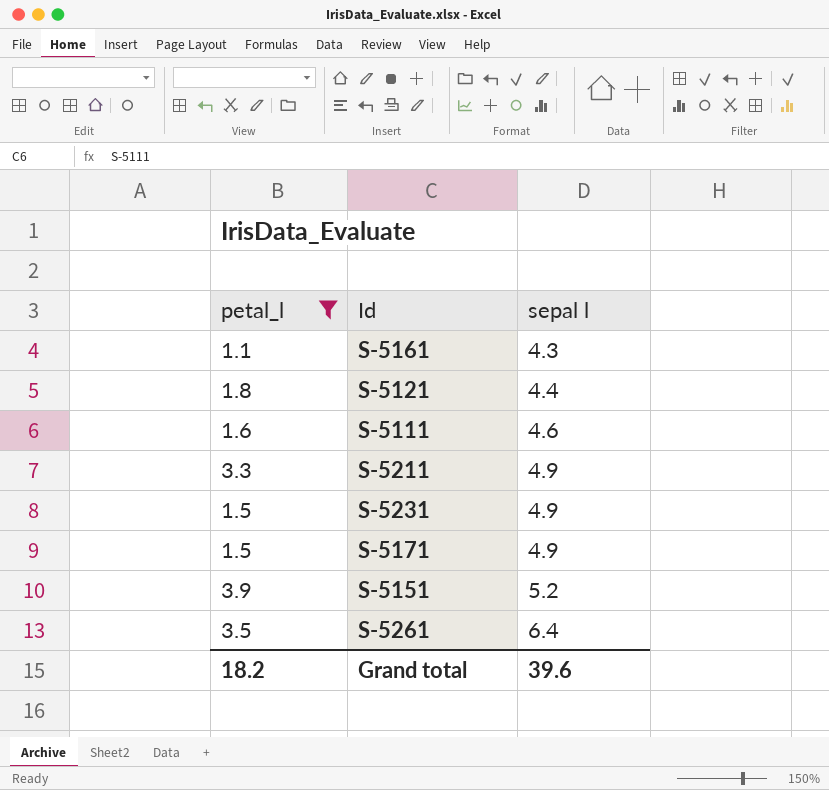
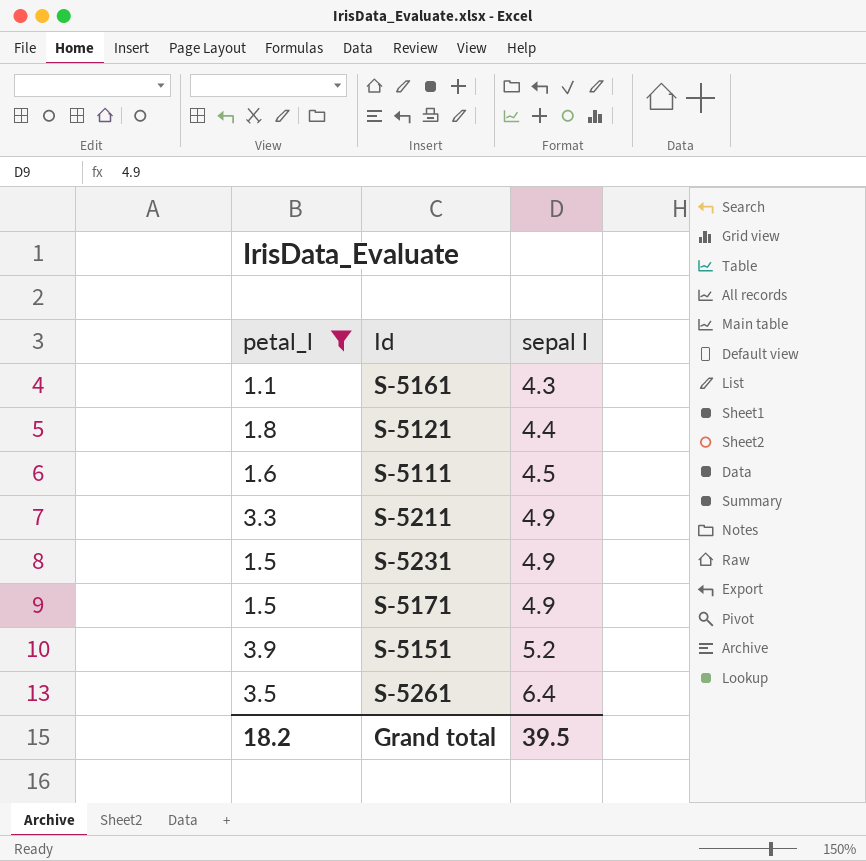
S-5111 | sepal l: 4.6 -> 4.5
Grand total | sepal l: 39.6 -> 39.5

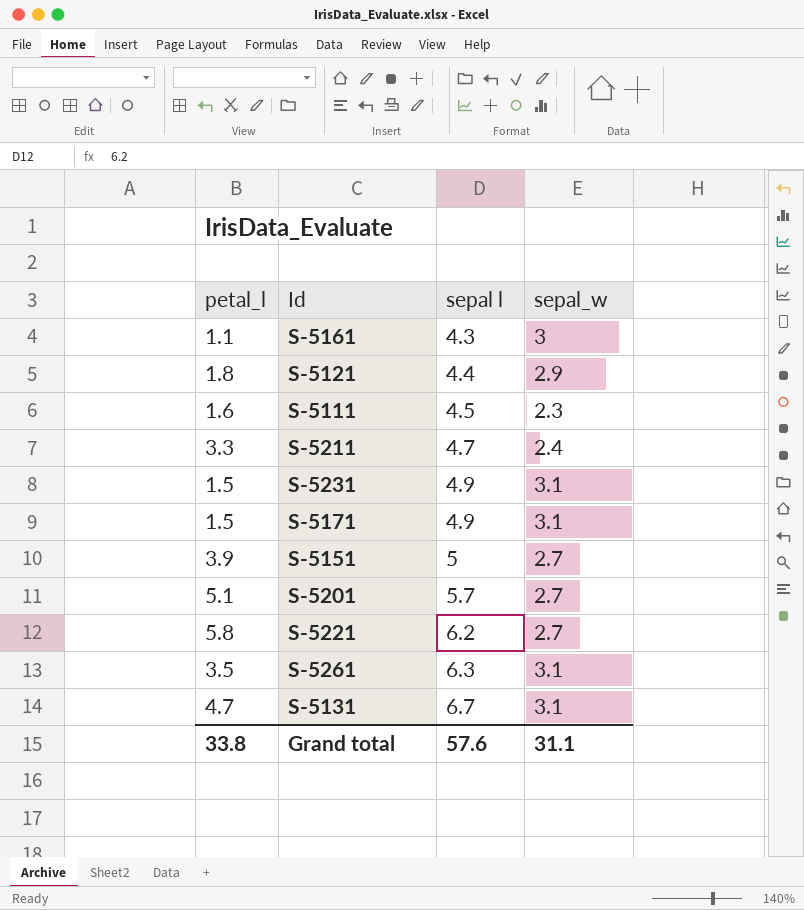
filter: petal_l <= 3.9 -> none
column sepal_w | position: none -> 4
S-5211 | sepal l: 4.9 -> 4.7
S-5151 | sepal l: 5.2 -> 5
S-5261 | sepal l: 6.4 -> 6.3
Grand total | petal_l: 18.2 -> 33.8
Grand total | sepal l: 39.5 -> 57.6

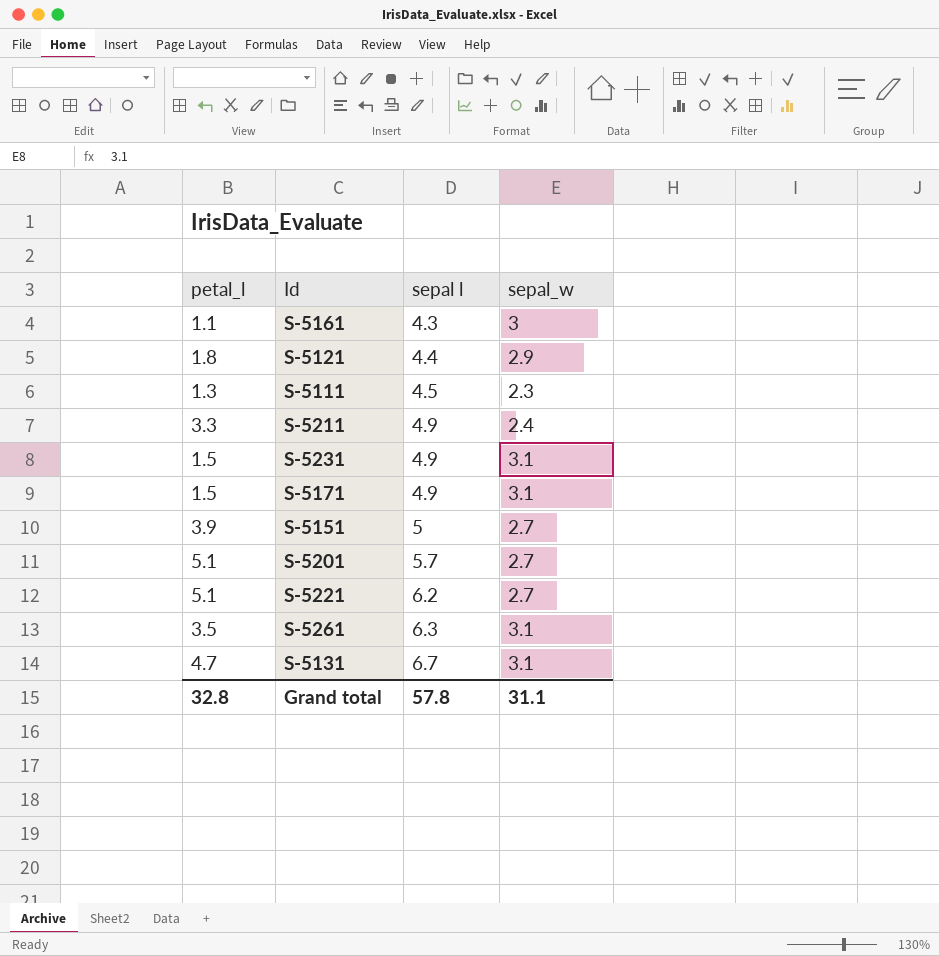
S-5111 | petal_l: 1.6 -> 1.3
S-5211 | sepal l: 4.7 -> 4.9
S-5221 | petal_l: 5.8 -> 5.1
Grand total | petal_l: 33.8 -> 32.8
Grand total | sepal l: 57.6 -> 57.8

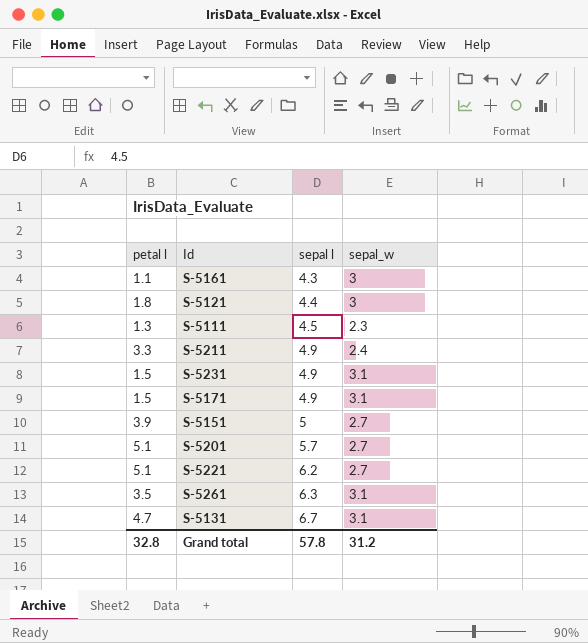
column name: petal_l -> petal l
S-5121 | sepal_w: 2.9 -> 3
Grand total | sepal_w: 31.1 -> 31.2

